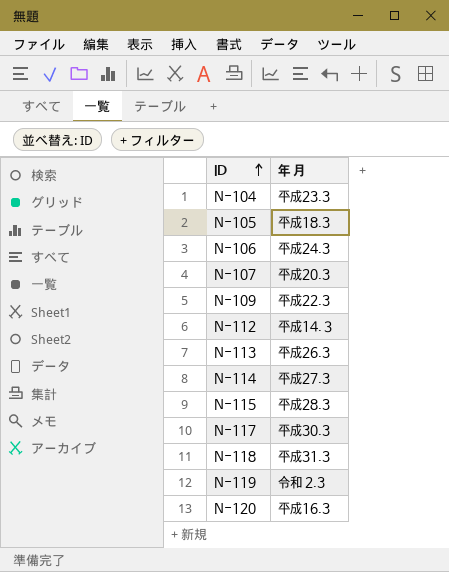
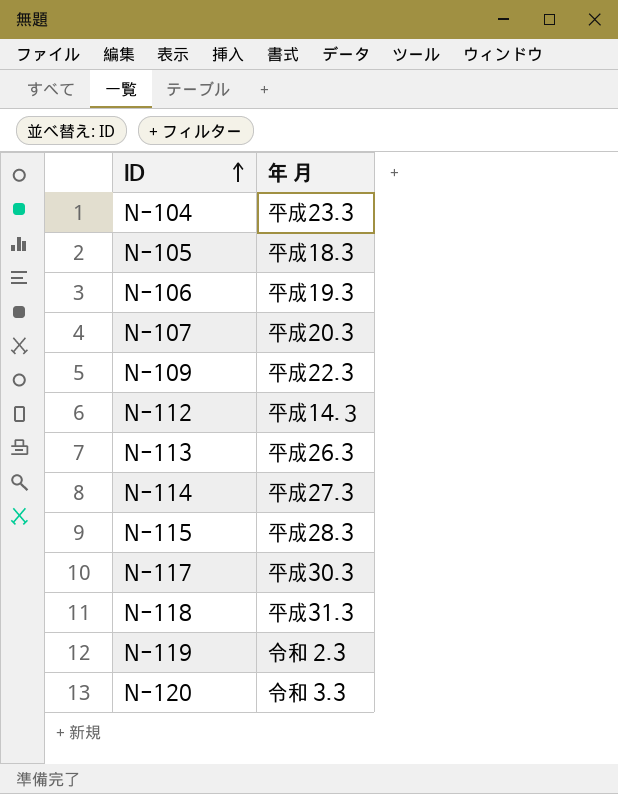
N-106 | 年 月: 平成24.3 -> 平成19.3
N-120 | 年 月: 平成16.3 -> 令和 3.3

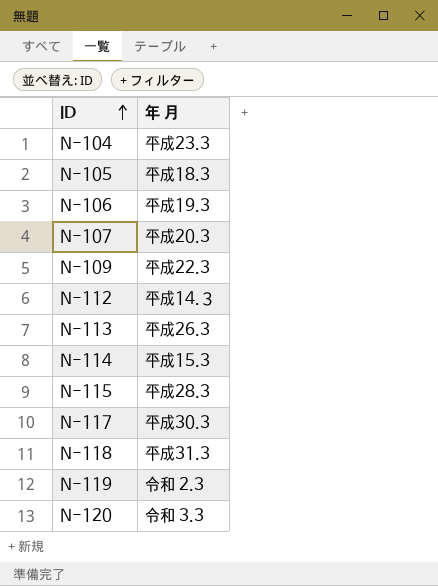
N-114 | 年 月: 平成27.3 -> 平成15.3

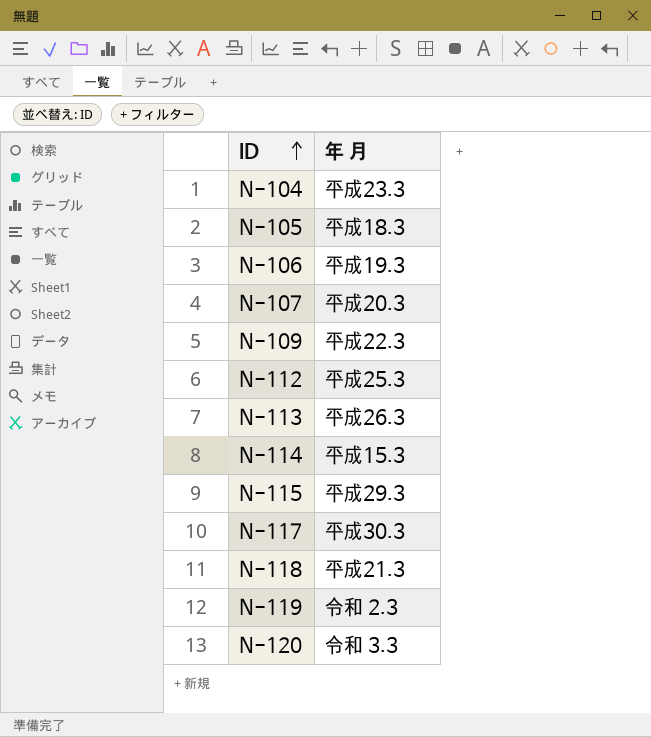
N-112 | 年 月: 平成14.３ -> 平成25.3
N-115 | 年 月: 平成28.3 -> 平成29.3
N-118 | 年 月: 平成31.3 -> 平成21.3

